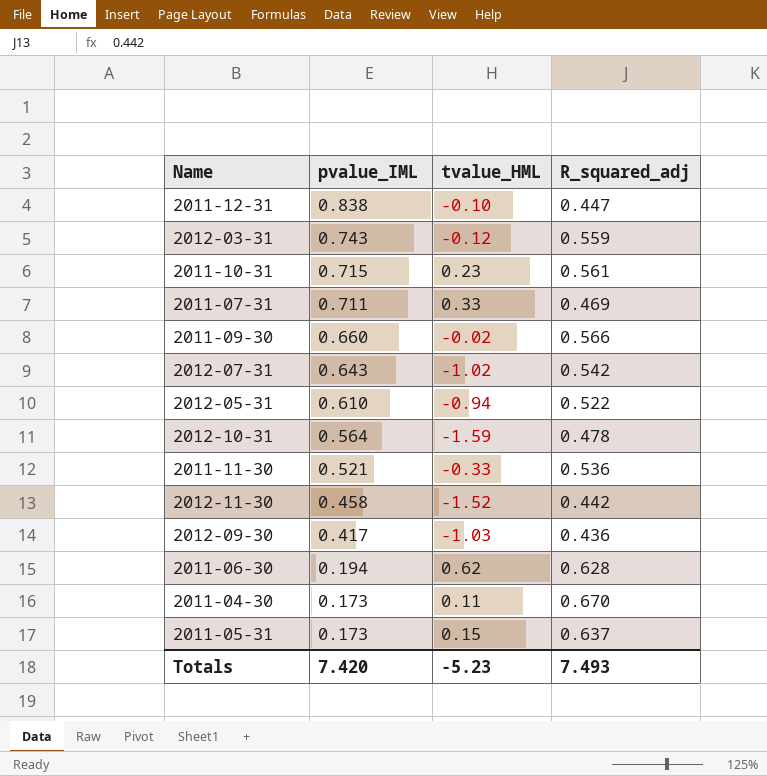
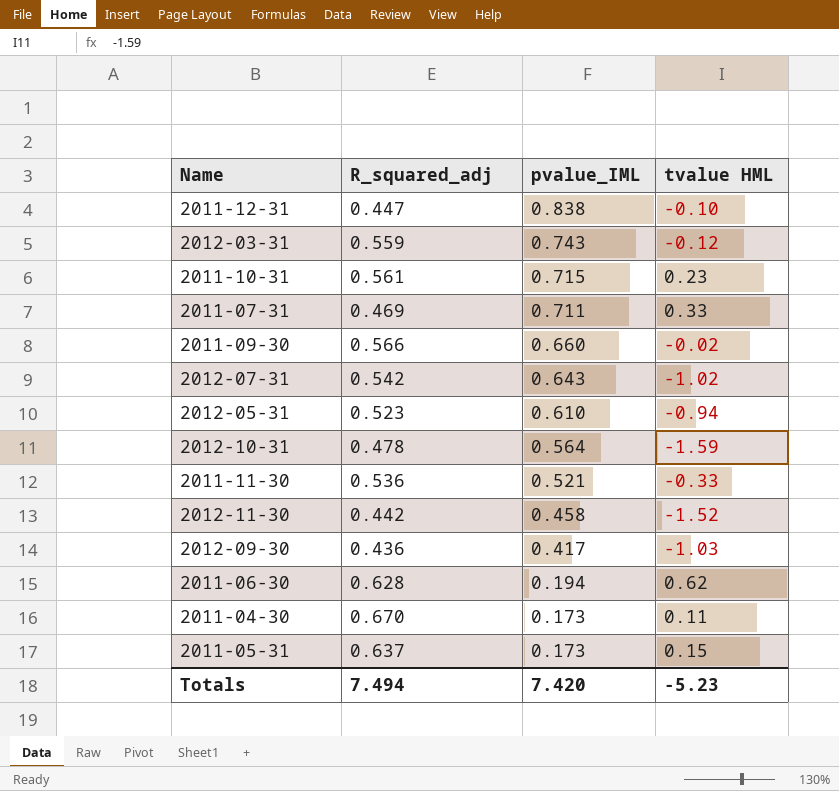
column R_squared_adj | position: 4 -> 2
column name: tvalue_HML -> tvalue HML
2012-05-31 | R_squared_adj: 0.522 -> 0.523
Totals | R_squared_adj: 7.493 -> 7.494

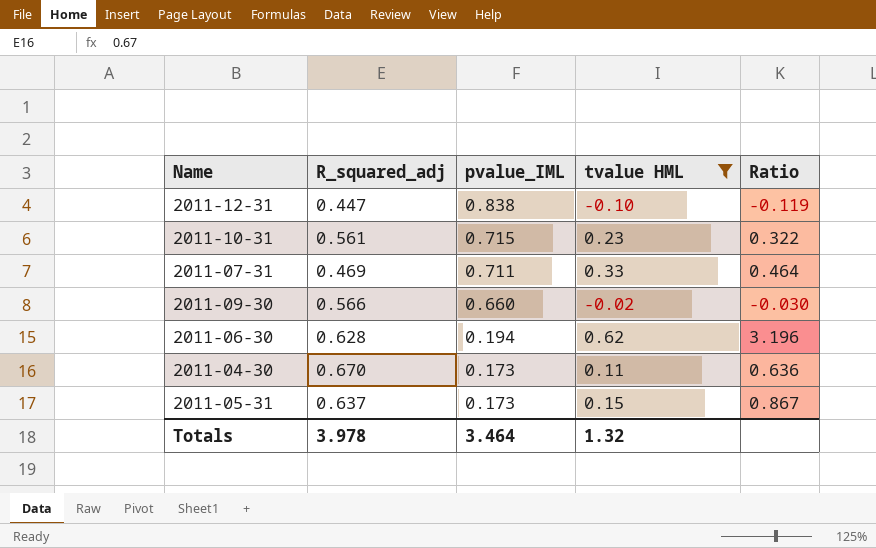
filter: none -> tvalue HML >= -0.10
column Ratio | formula: none -> [tvalue HML] / [pvalue_IML]
Totals | R_squared_adj: 7.494 -> 3.978
Totals | pvalue_IML: 7.420 -> 3.464
Totals | tvalue HML: -5.23 -> 1.32

